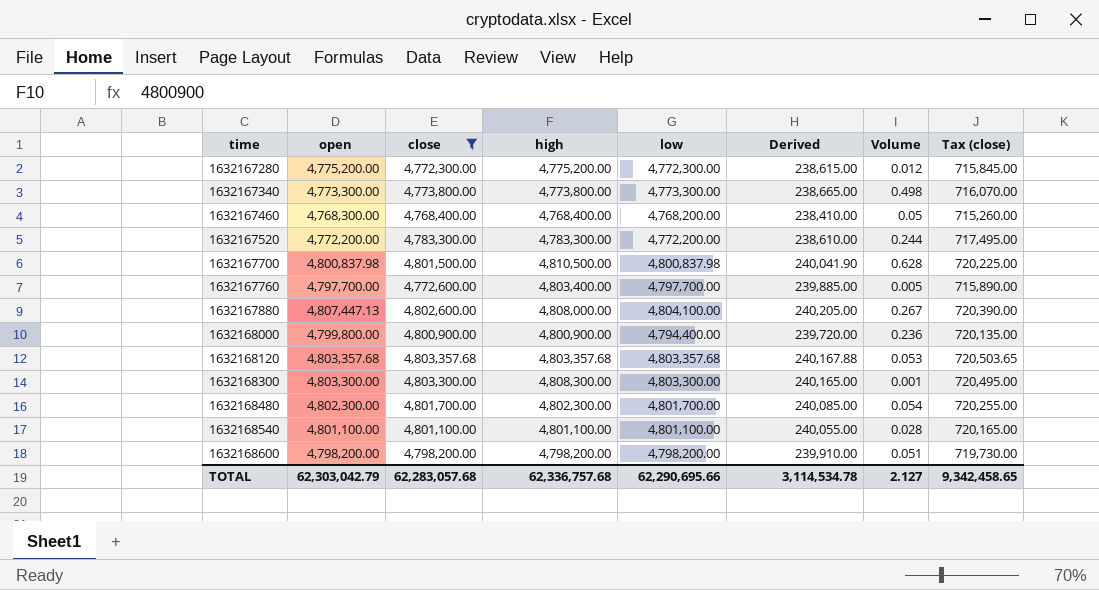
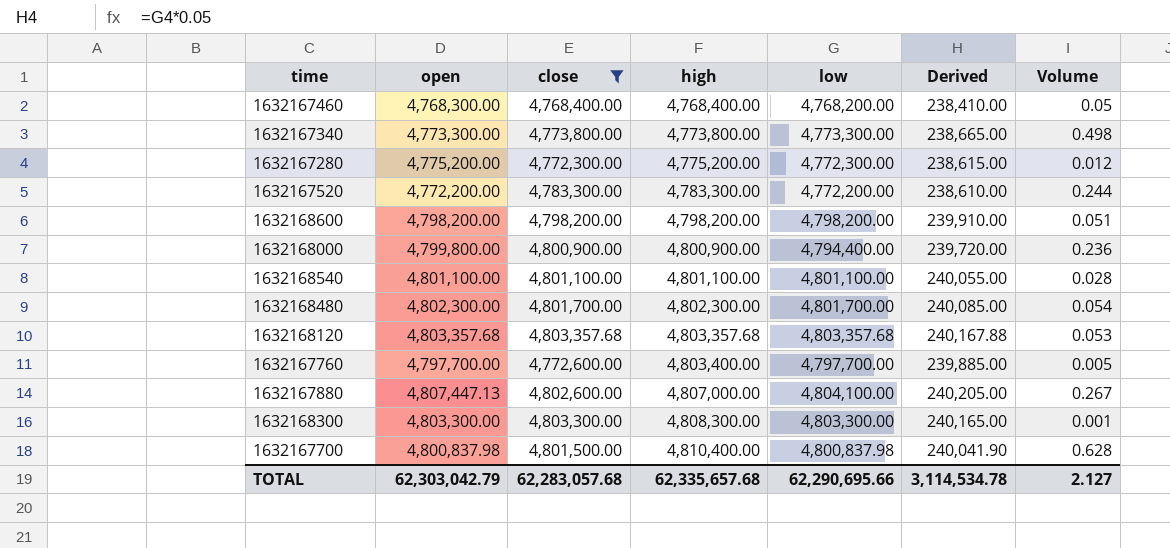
row order: time ascending -> high ascending
column Tax (close) | formula: [close] * 0.15 -> none
1632167880 | high: 4,808,000.00 -> 4,807,000.00
1632167700 | high: 4,810,500.00 -> 4,810,400.00
TOTAL | high: 62,336,757.68 -> 62,335,657.68

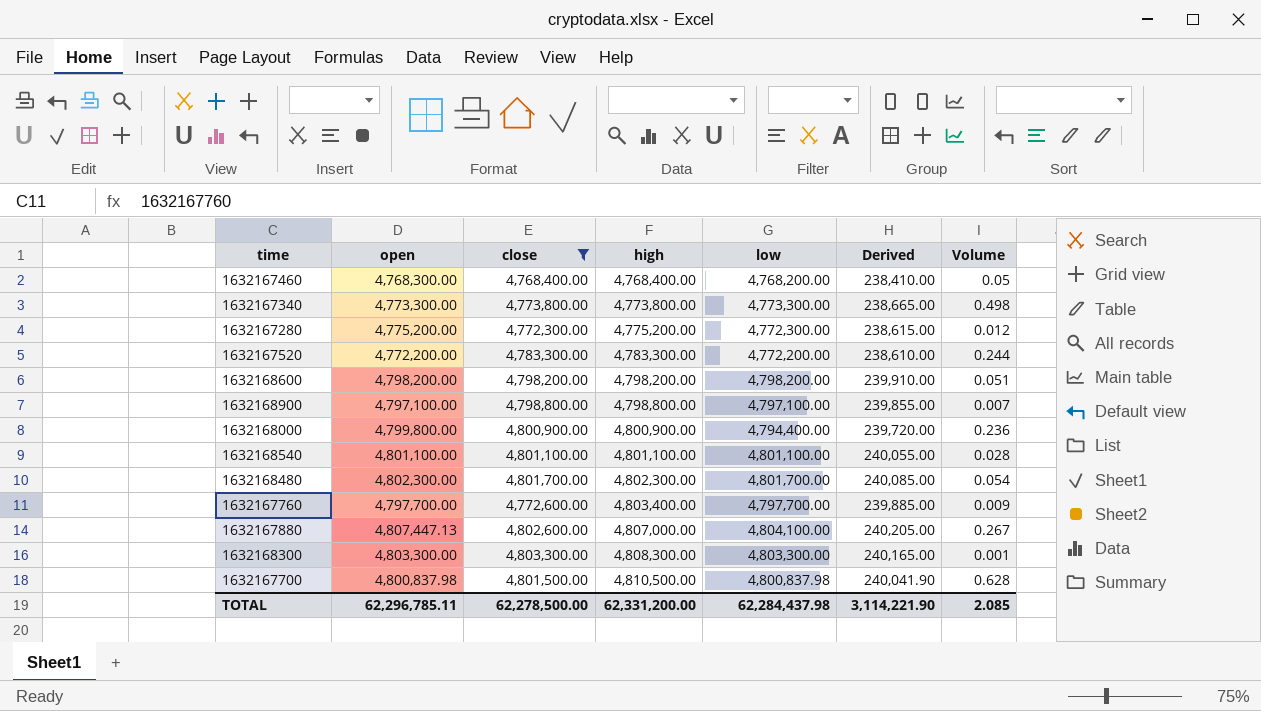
row 1632168120: 4,803,357.68 | 4,803,357.68 | 4,803,357.68 | 4,803,357.68 | 240,167.88 | 0.053 -> none
row 1632168900: none -> 4,797,100.00 | 4,798,800.00 | 4,798,800.00 | 4,797,100.00 | 239,855.00 | 0.007
1632167760 | Volume: 0.005 -> 0.009
1632167700 | high: 4,810,400.00 -> 4,810,500.00
TOTAL | open: 62,303,042.79 -> 62,296,785.11
TOTAL | close: 62,283,057.68 -> 62,278,500.00
TOTAL | high: 62,335,657.68 -> 62,331,200.00
TOTAL | low: 62,290,695.66 -> 62,284,437.98
TOTAL | Derived: 3,114,534.78 -> 3,114,221.90
TOTAL | Volume: 2.127 -> 2.085

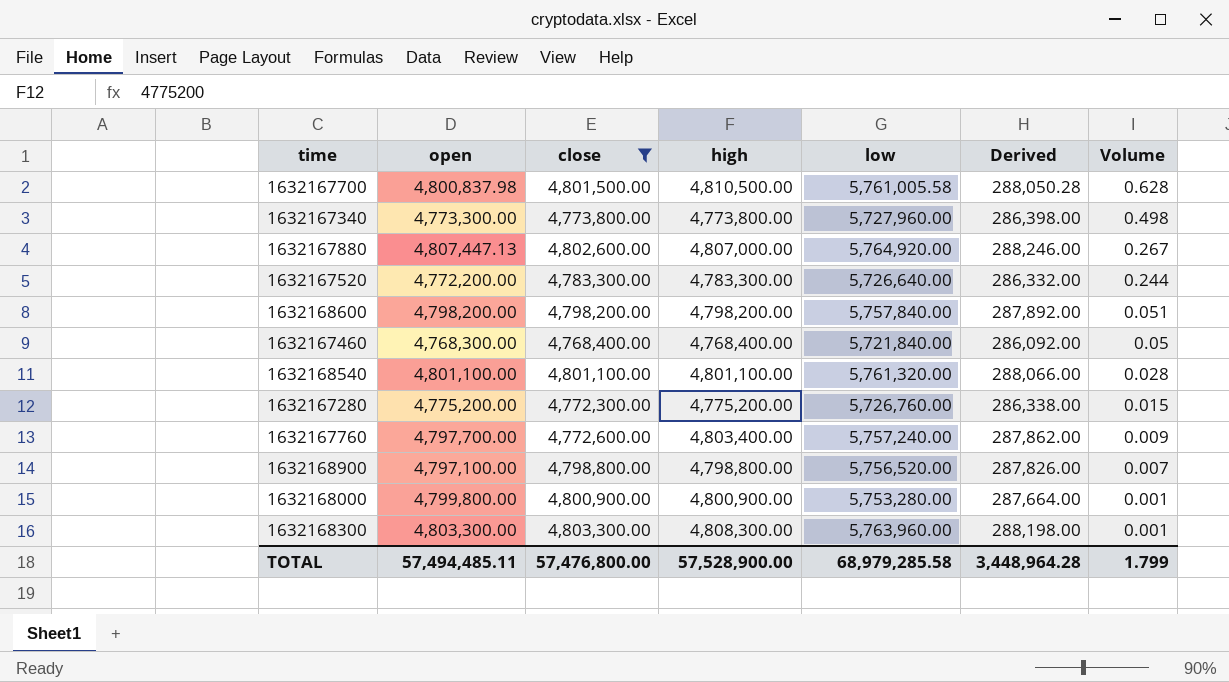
row order: high ascending -> Volume descending
row 1632168480: 4,802,300.00 | 4,801,700.00 | 4,802,300.00 | 4,801,700.00 | 240,085.00 | 0.054 -> none
1632167700 | low: 4,800,837.98 -> 5,761,005.58
1632167700 | Derived: 240,041.90 -> 288,050.28
1632167340 | low: 4,773,300.00 -> 5,727,960.00
1632167340 | Derived: 238,665.00 -> 286,398.00
1632167880 | low: 4,804,100.00 -> 5,764,920.00
1632167880 | Derived: 240,205.00 -> 288,246.00
1632167520 | low: 4,772,200.00 -> 5,726,640.00
1632167520 | Derived: 238,610.00 -> 286,332.00
1632168600 | low: 4,798,200.00 -> 5,757,840.00
1632168600 | Derived: 239,910.00 -> 287,892.00
1632167460 | low: 4,768,200.00 -> 5,721,840.00
1632167460 | Derived: 238,410.00 -> 286,092.00
1632168540 | low: 4,801,100.00 -> 5,761,320.00
1632168540 | Derived: 240,055.00 -> 288,066.00
1632167280 | low: 4,772,300.00 -> 5,726,760.00
1632167280 | Derived: 238,615.00 -> 286,338.00
1632167280 | Volume: 0.012 -> 0.015
1632167760 | low: 4,797,700.00 -> 5,757,240.00
1632167760 | Derived: 239,885.00 -> 287,862.00
1632168900 | low: 4,797,100.00 -> 5,756,520.00
1632168900 | Derived: 239,855.00 -> 287,826.00
1632168000 | low: 4,794,400.00 -> 5,753,280.00
1632168000 | Derived: 239,720.00 -> 287,664.00
1632168000 | Volume: 0.236 -> 0.001
1632168300 | low: 4,803,300.00 -> 5,763,960.00
1632168300 | Derived: 240,165.00 -> 288,198.00
TOTAL | open: 62,296,785.11 -> 57,494,485.11
TOTAL | close: 62,278,500.00 -> 57,476,800.00
TOTAL | high: 62,331,200.00 -> 57,528,900.00
TOTAL | low: 62,284,437.98 -> 68,979,285.58
TOTAL | Derived: 3,114,221.90 -> 3,448,964.28
TOTAL | Volume: 2.085 -> 1.799

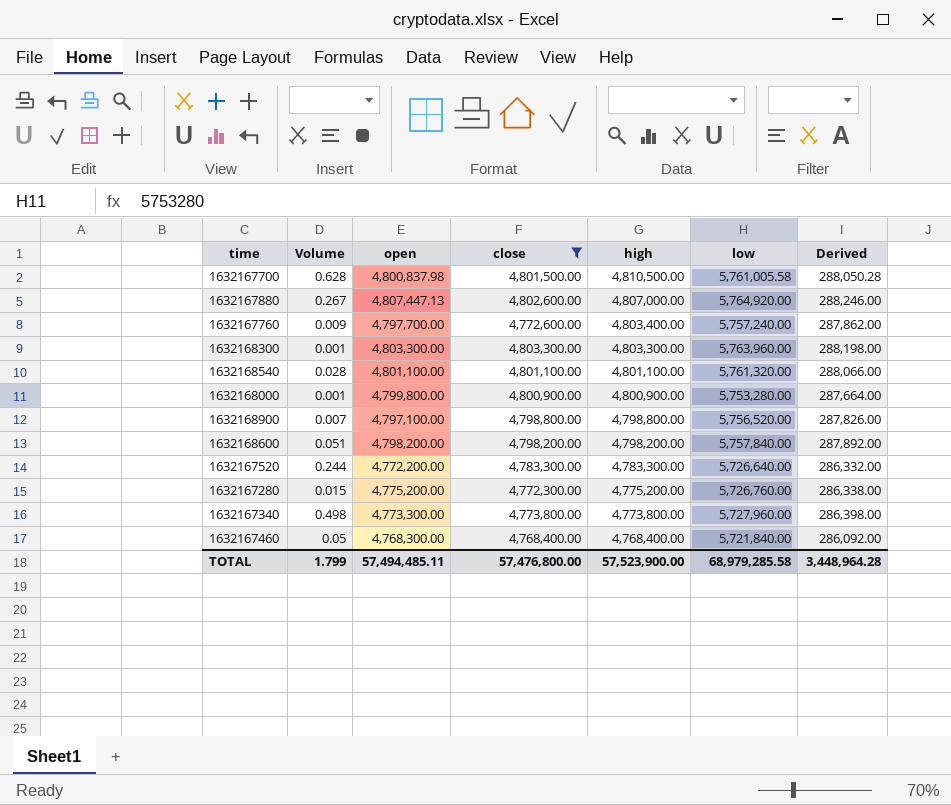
row order: Volume descending -> high descending
column Volume | position: 7 -> 2
1632168300 | high: 4,808,300.00 -> 4,803,300.00
TOTAL | high: 57,528,900.00 -> 57,523,900.00

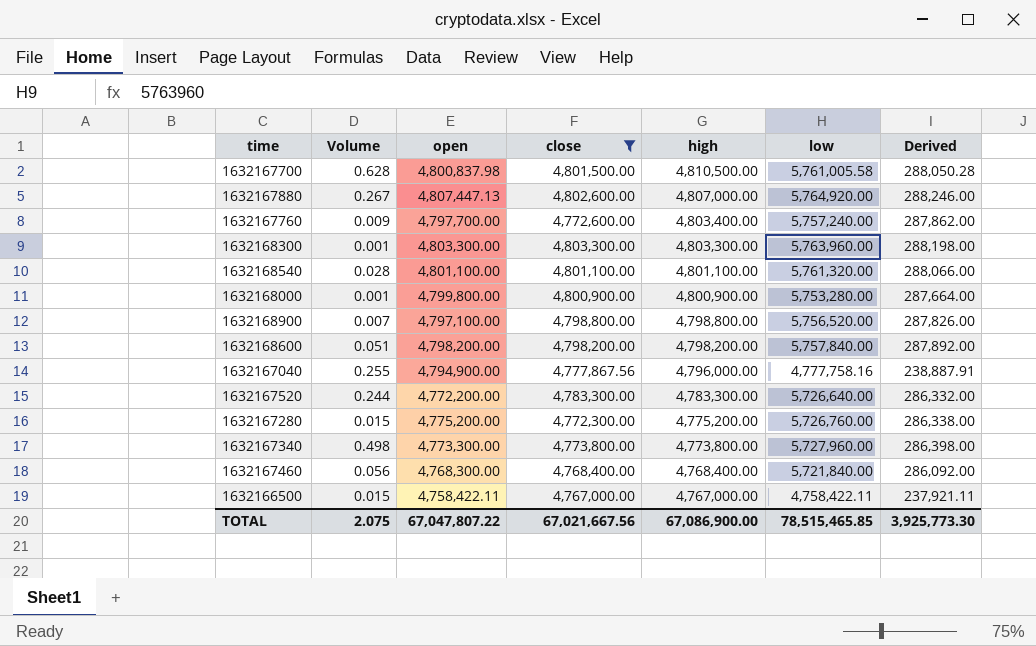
row 1632167040: none -> 0.255 | 4,794,900.00 | 4,777,867.56 | 4,796,000.00 | 4,777,758.16 | 238,887.91
1632167460 | Volume: 0.05 -> 0.056
row 1632166500: none -> 0.015 | 4,758,422.11 | 4,767,000.00 | 4,767,000.00 | 4,758,422.11 | 237,921.11
TOTAL | Volume: 1.799 -> 2.075
TOTAL | open: 57,494,485.11 -> 67,047,807.22
TOTAL | close: 57,476,800.00 -> 67,021,667.56
TOTAL | high: 57,523,900.00 -> 67,086,900.00
TOTAL | low: 68,979,285.58 -> 78,515,465.85
TOTAL | Derived: 3,448,964.28 -> 3,925,773.30

